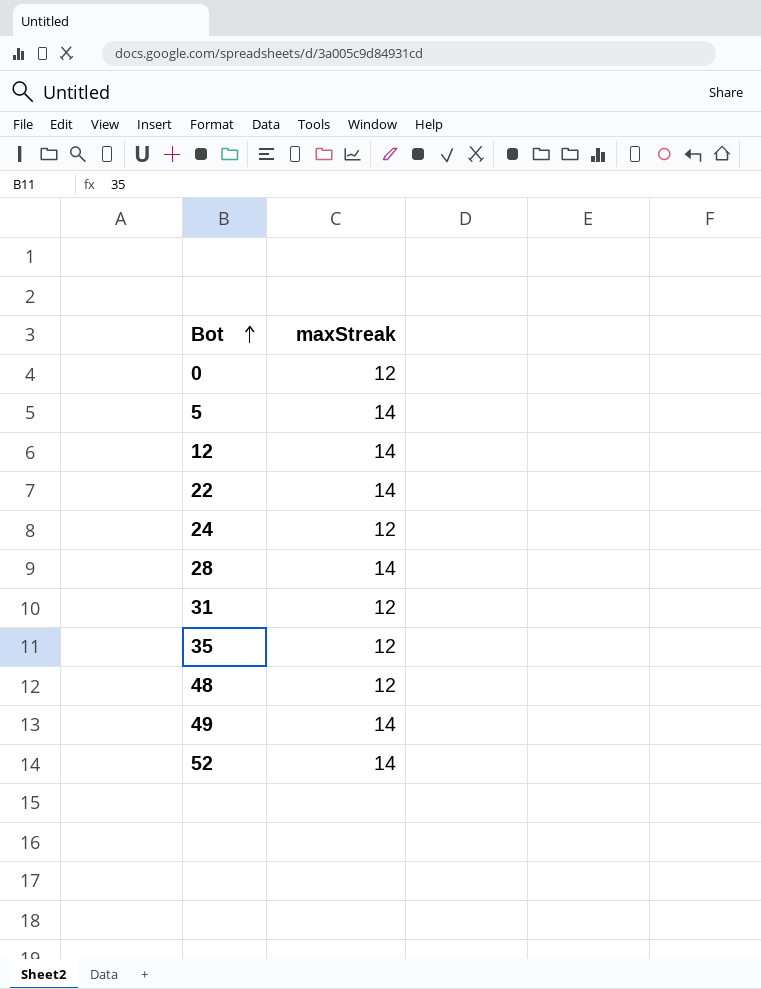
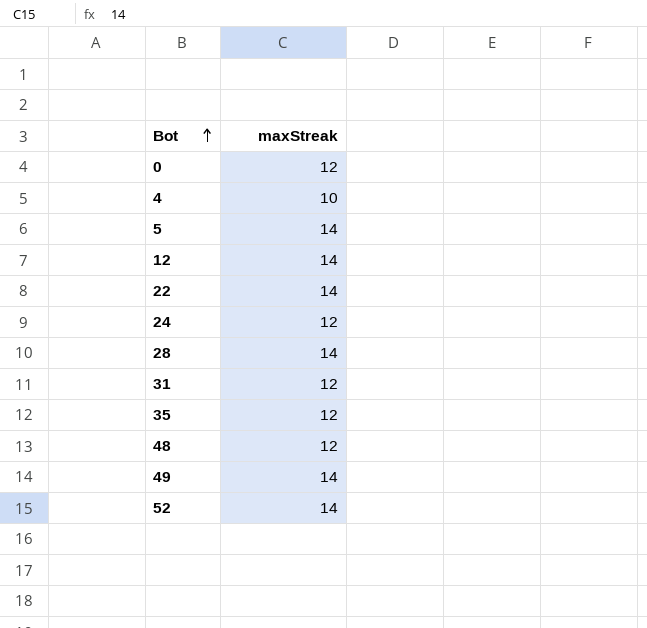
row 4: none -> 10

